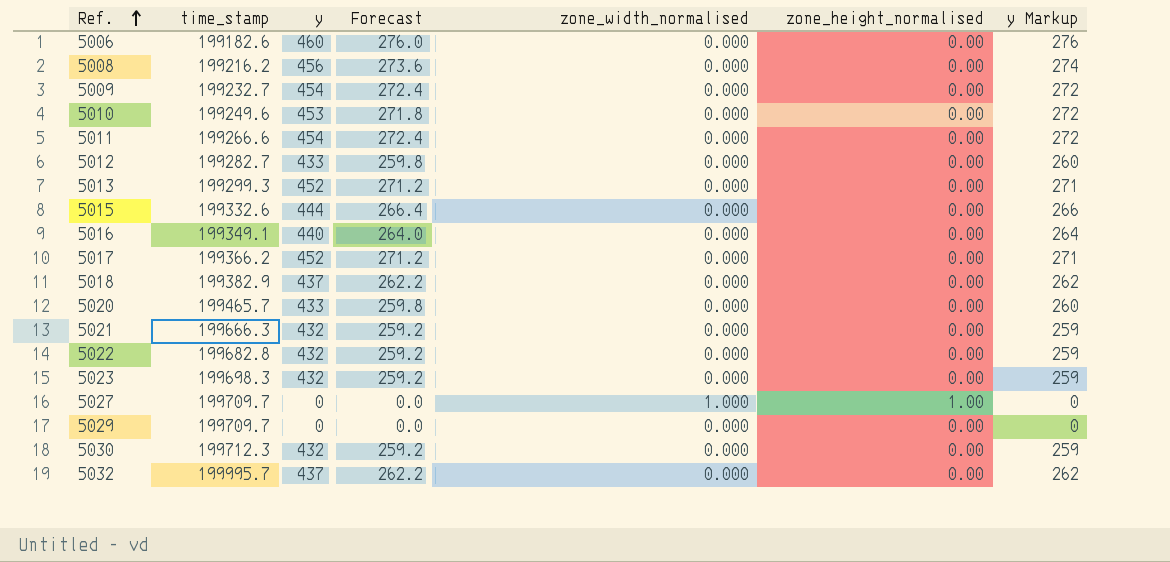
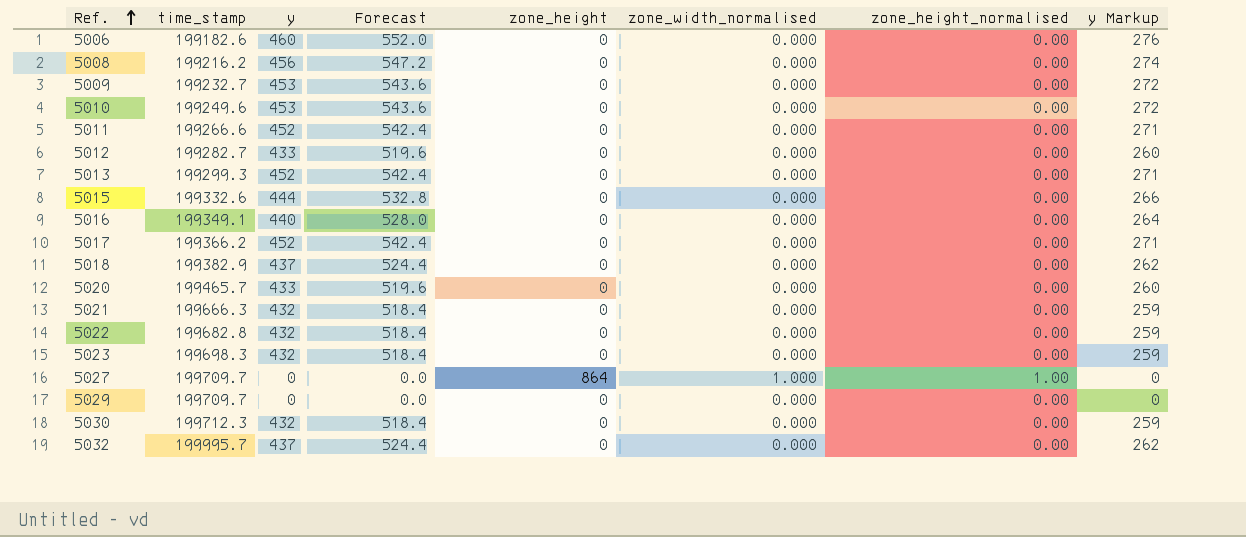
column Forecast | formula: [y] * 0.6 -> [y] * 1.2
column zone_height | position: none -> 5
5009 | y: 454 -> 453
5011 | y: 454 -> 452
5011 | y Markup: 272 -> 271

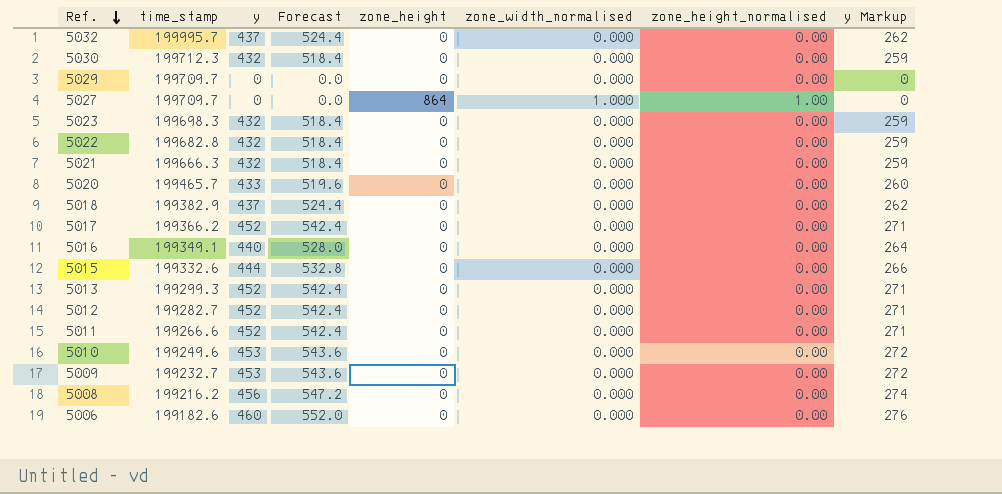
row order: Ref. ascending -> Ref. descending
5012 | y: 433 -> 452
5012 | Forecast: 519.6 -> 542.4
5012 | y Markup: 260 -> 271

